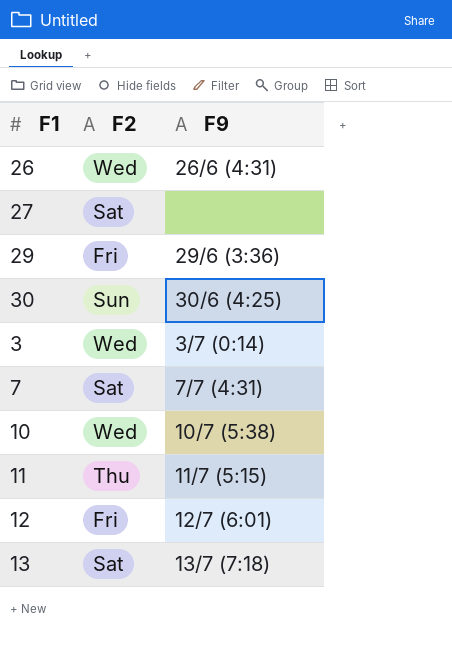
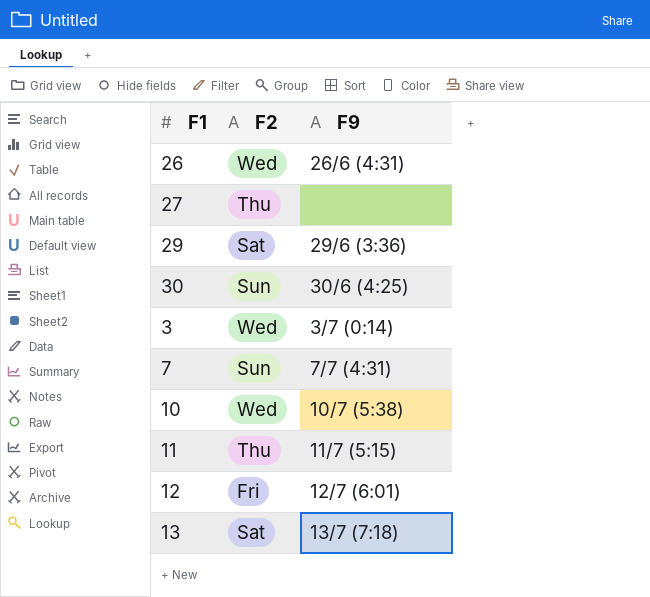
27 | F2: Sat -> Thu
29 | F2: Fri -> Sat
7 | F2: Sat -> Sun

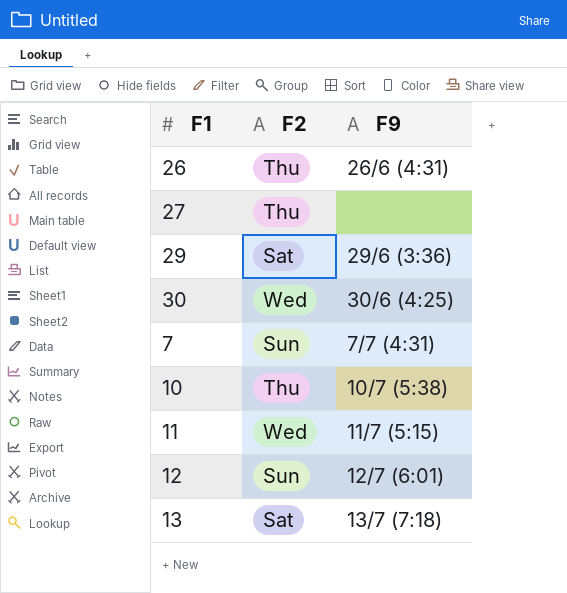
row 3: Wed | 3/7 (0:14) -> none
26 | F2: Wed -> Thu
30 | F2: Sun -> Wed
10 | F2: Wed -> Thu
11 | F2: Thu -> Wed
12 | F2: Fri -> Sun

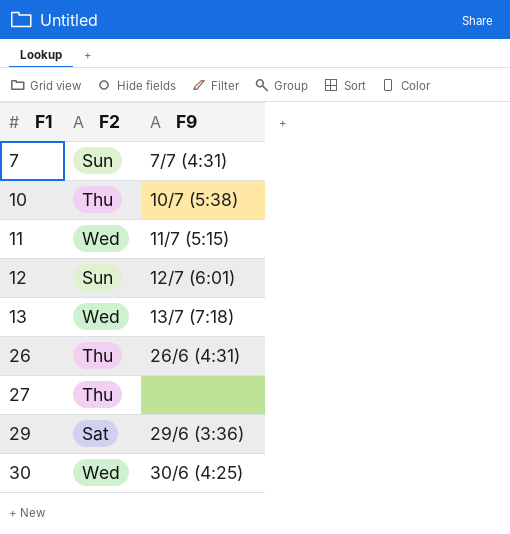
row order: none -> F1 ascending
13 | F2: Sat -> Wed

